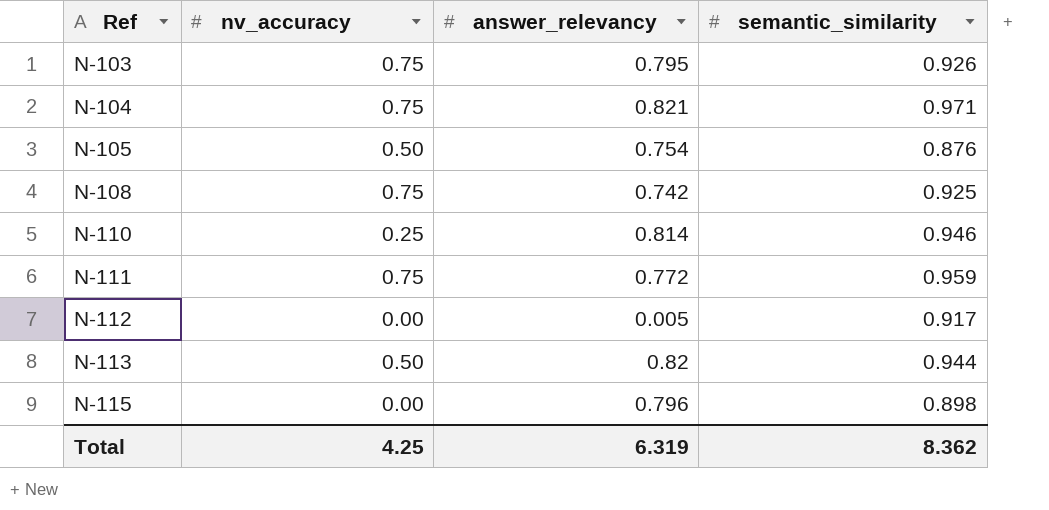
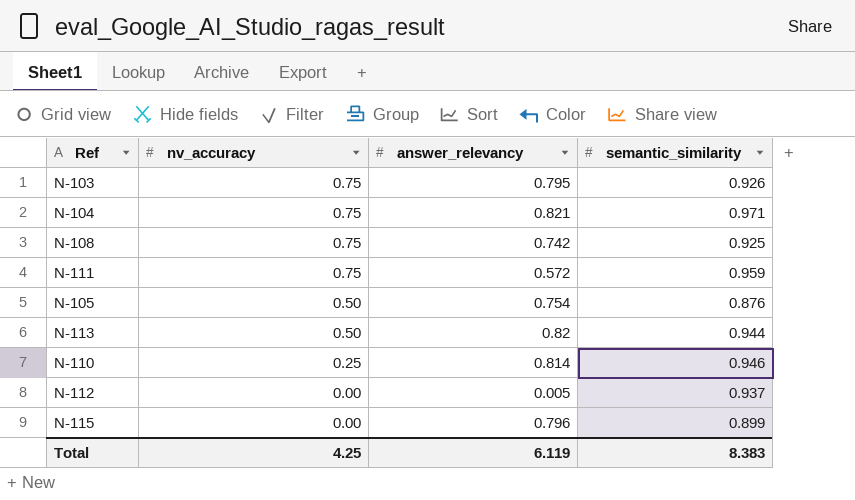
row order: Ref ascending -> nv_accuracy descending
N-111 | answer_relevancy: 0.772 -> 0.572
N-112 | semantic_similarity: 0.917 -> 0.937
N-115 | semantic_similarity: 0.898 -> 0.899
Total | answer_relevancy: 6.319 -> 6.119
Total | semantic_similarity: 8.362 -> 8.383

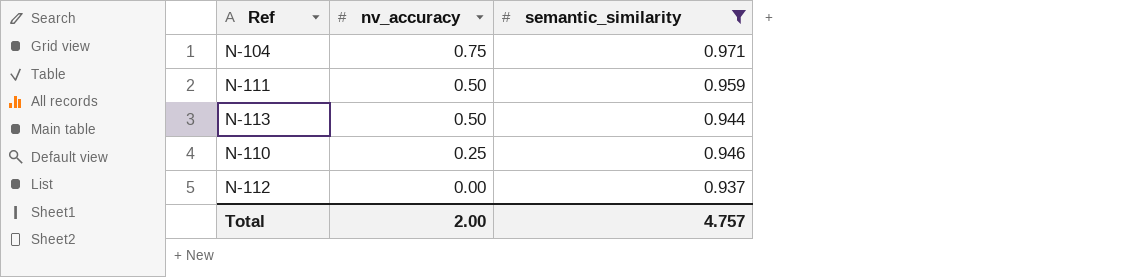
filter: none -> semantic_similarity >= 0.937
column answer_relevancy | position: 3 -> none
N-111 | nv_accuracy: 0.75 -> 0.50
Total | nv_accuracy: 4.25 -> 2.00
Total | semantic_similarity: 8.383 -> 4.757

